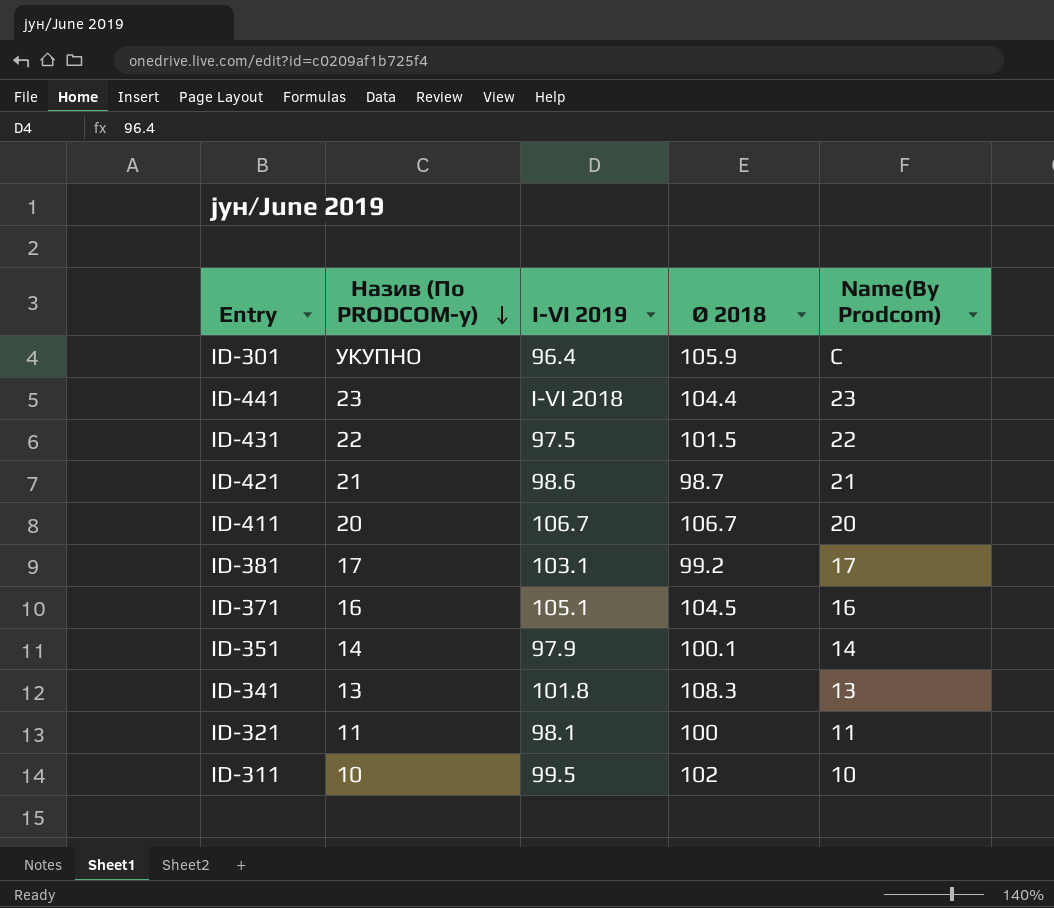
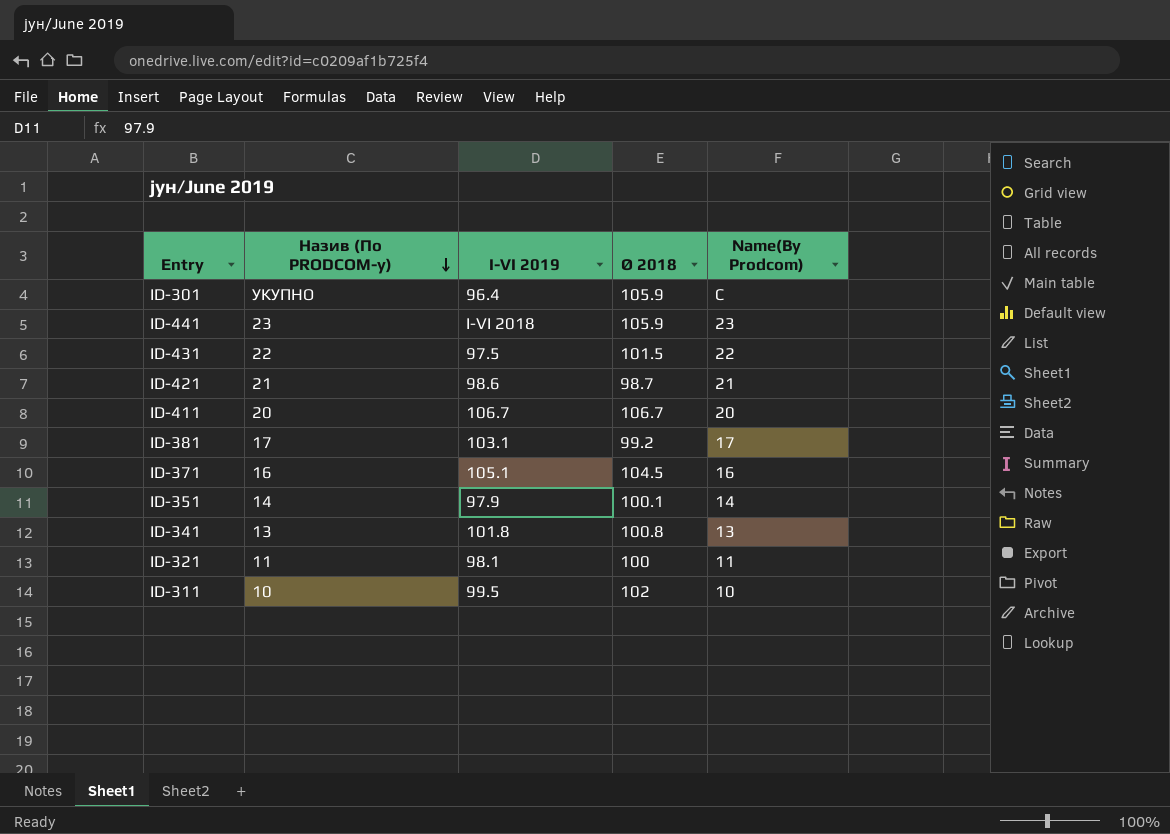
ID-441 | Ø 2018: 104.4 -> 105.9
ID-341 | Ø 2018: 108.3 -> 100.8

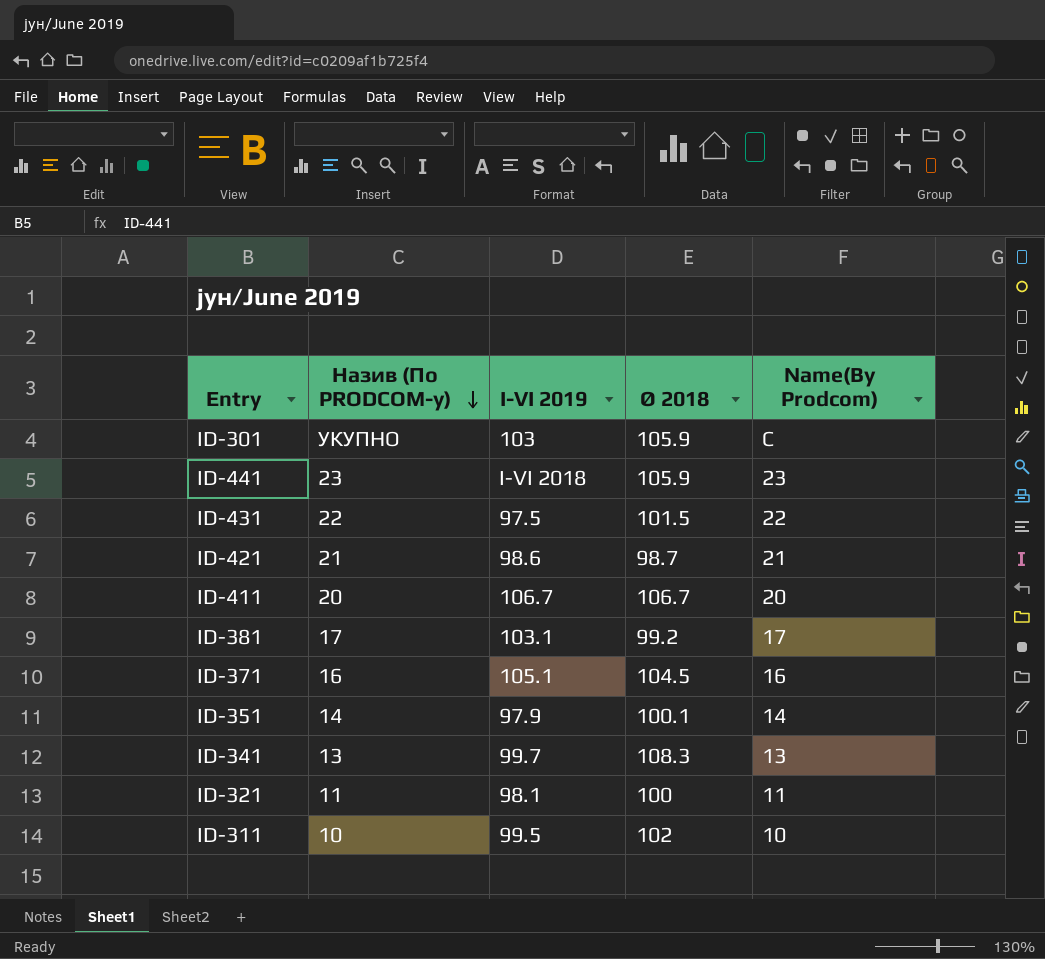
ID-301 | I-VI 2019: 96.4 -> 103
ID-341 | I-VI 2019: 101.8 -> 99.7
ID-341 | Ø 2018: 100.8 -> 108.3

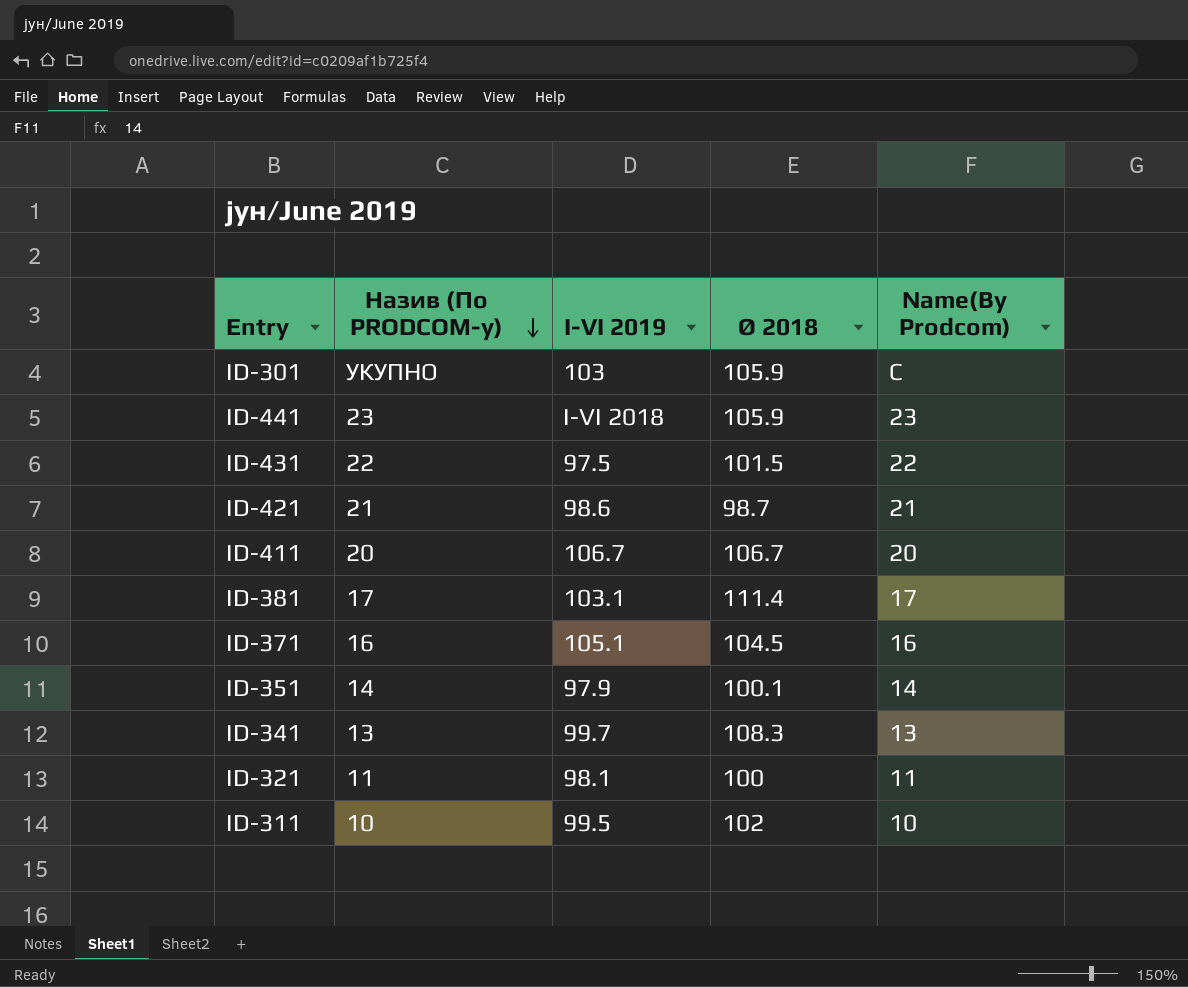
ID-381 | Ø 2018: 99.2 -> 111.4

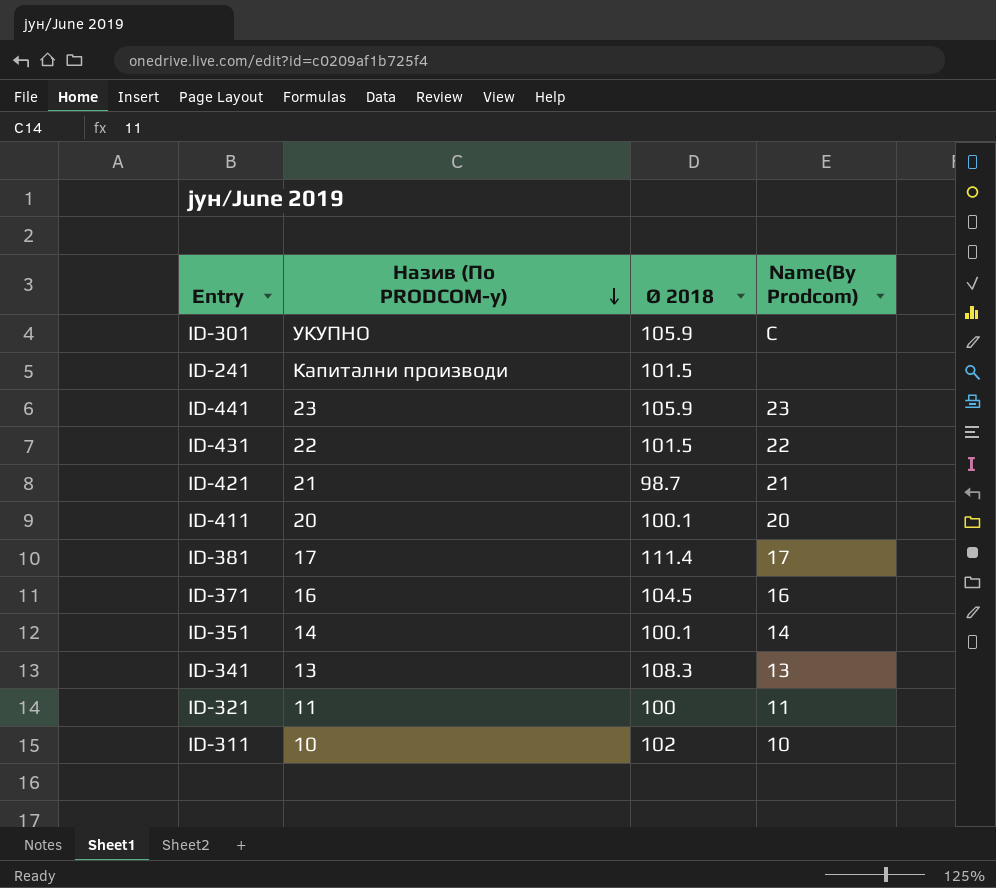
column I-VI 2019 | position: 3 -> none
row ID-241: none -> Капитални производи | 101.5 | none
ID-411 | Ø 2018: 106.7 -> 100.1

